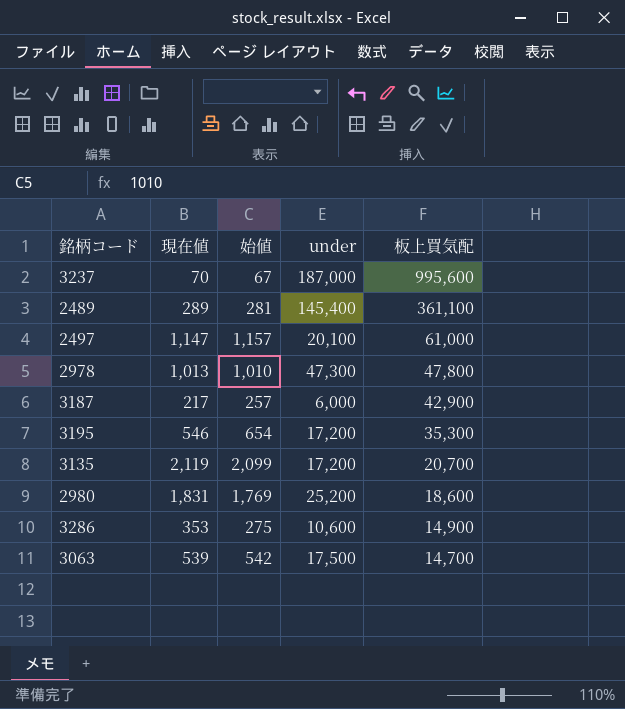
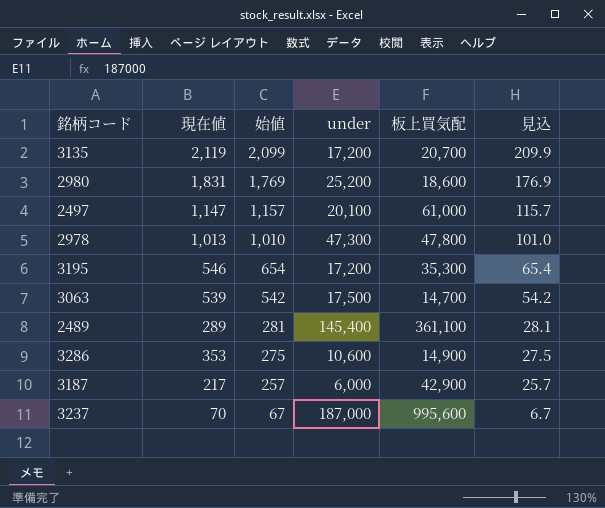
row order: 板上買気配 descending -> 始値 descending
column 見込 | formula: none -> [始値] * 0.1

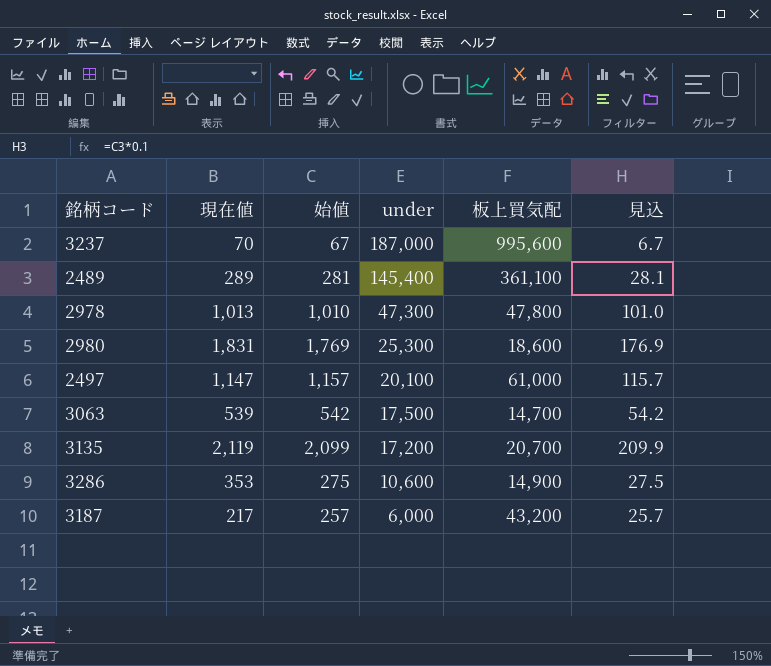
row order: 始値 descending -> under descending
row 3195: 546 | 654 | 17,200 | 35,300 | 65.4 -> none
2980 | under: 25,200 -> 25,300
3187 | 板上買気配: 42,900 -> 43,200

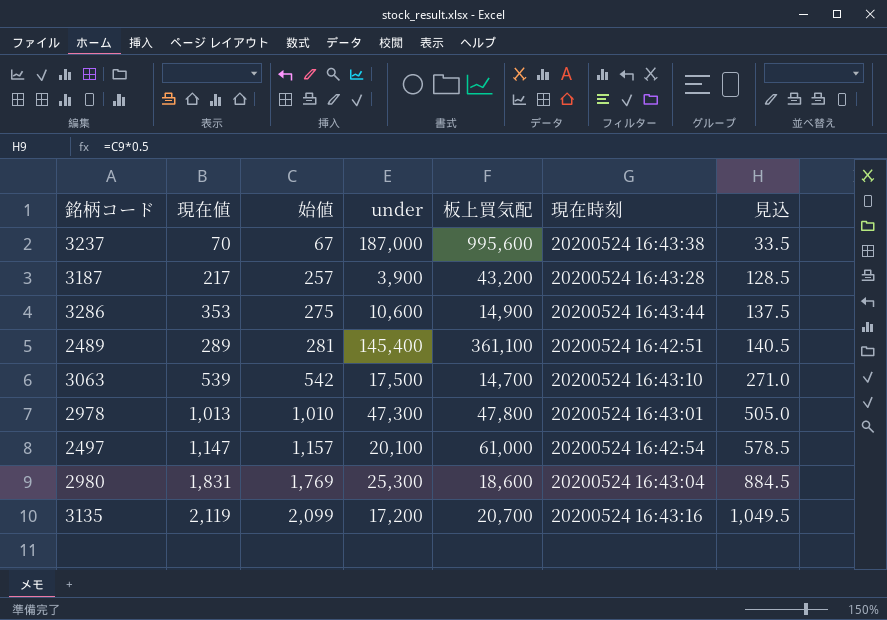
row order: under descending -> 始値 ascending
column 現在時刻 | position: none -> 6
column 見込 | formula: [始値] * 0.1 -> [始値] * 0.5
3187 | under: 6,000 -> 3,900

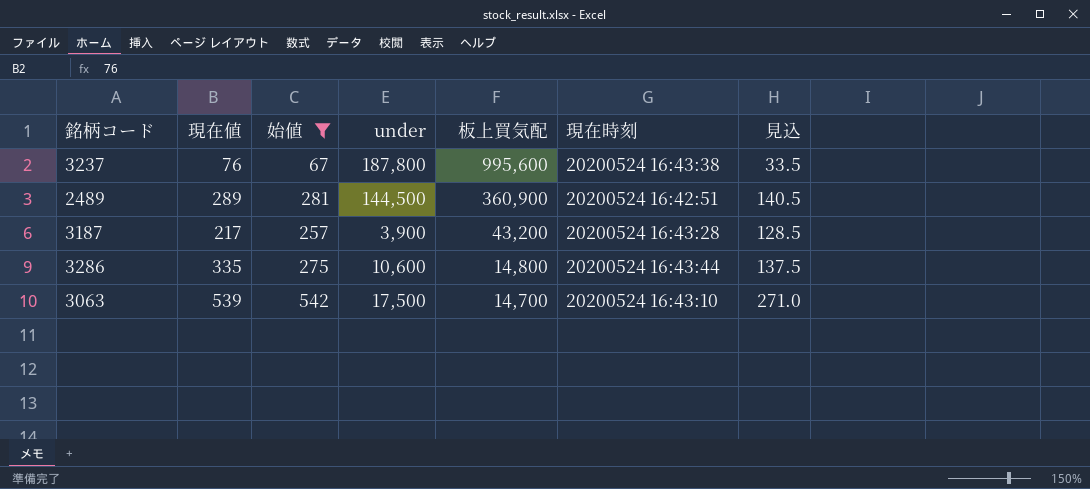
filter: none -> 始値 <= 542
row order: 始値 ascending -> 板上買気配 descending
3237 | 現在値: 70 -> 76
3237 | under: 187,000 -> 187,800
2489 | under: 145,400 -> 144,500
2489 | 板上買気配: 361,100 -> 360,900
3286 | 現在値: 353 -> 335
3286 | 板上買気配: 14,900 -> 14,800

